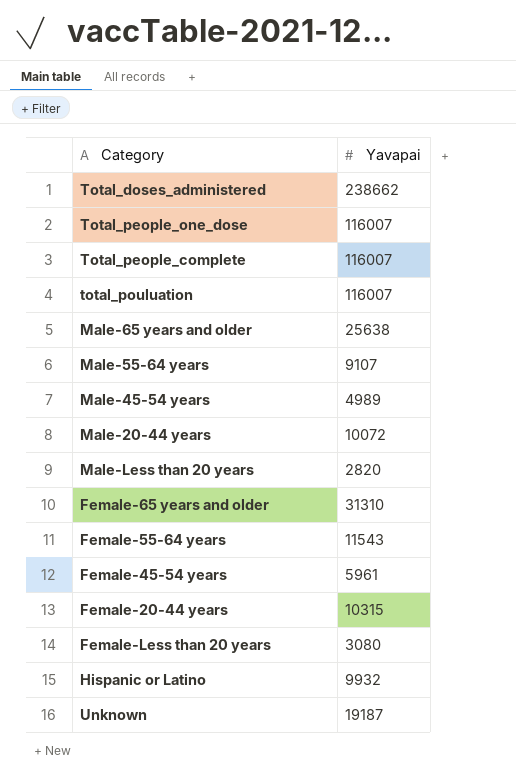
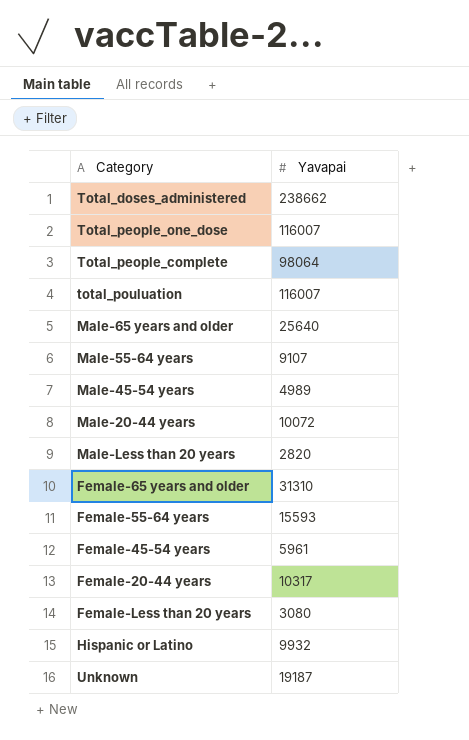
Total_people_complete | Yavapai: 116007 -> 98064
Male-65 years and older | Yavapai: 25638 -> 25640
Female-55-64 years | Yavapai: 11543 -> 15593
Female-20-44 years | Yavapai: 10315 -> 10317

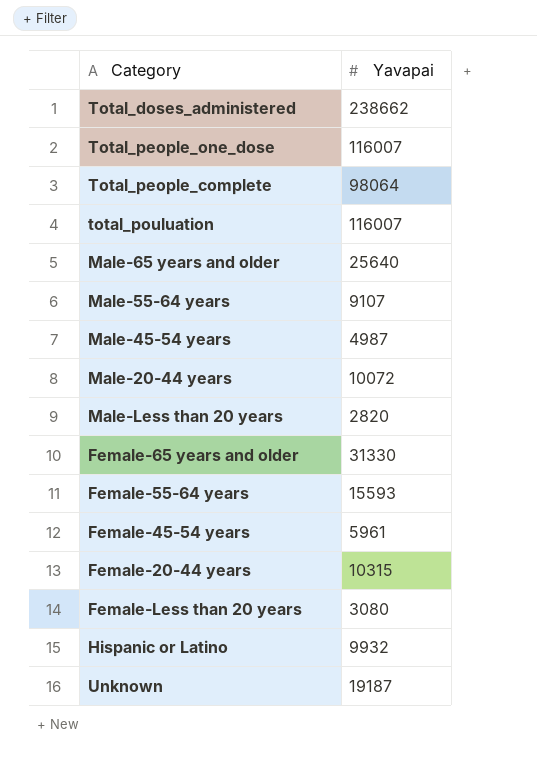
Male-45-54 years | Yavapai: 4989 -> 4987
Female-65 years and older | Yavapai: 31310 -> 31330
Female-20-44 years | Yavapai: 10317 -> 10315

